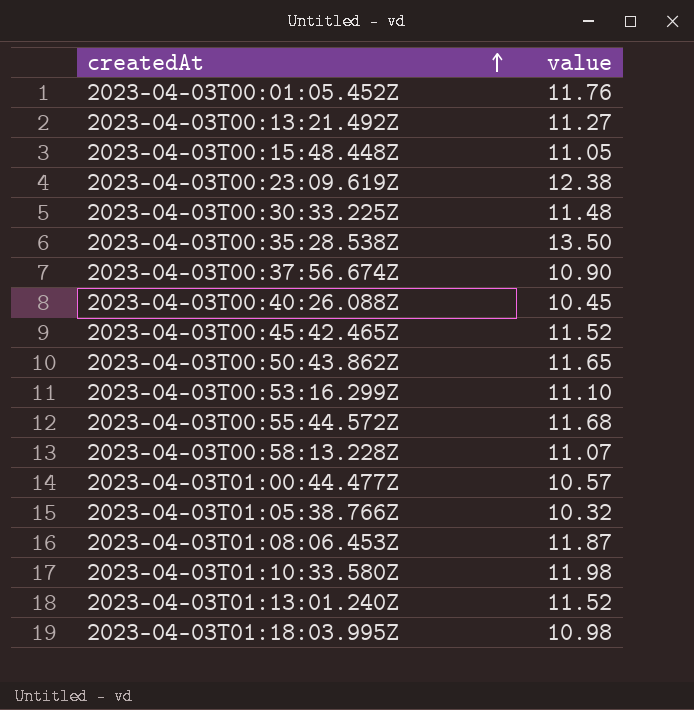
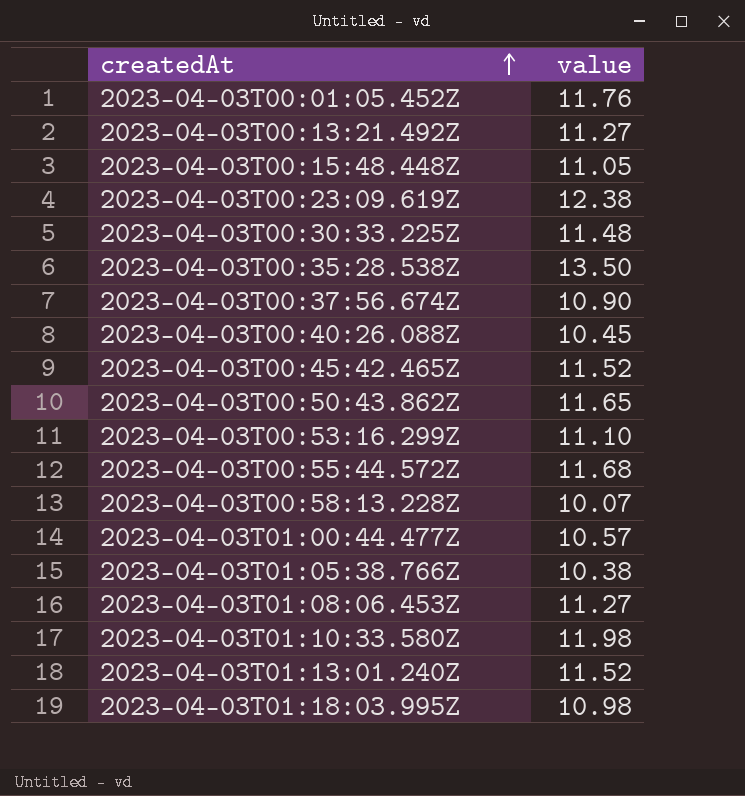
2023-04-03T00:58:13.228Z | value: 11.07 -> 10.07
2023-04-03T01:05:38.766Z | value: 10.32 -> 10.38
2023-04-03T01:08:06.453Z | value: 11.87 -> 11.27

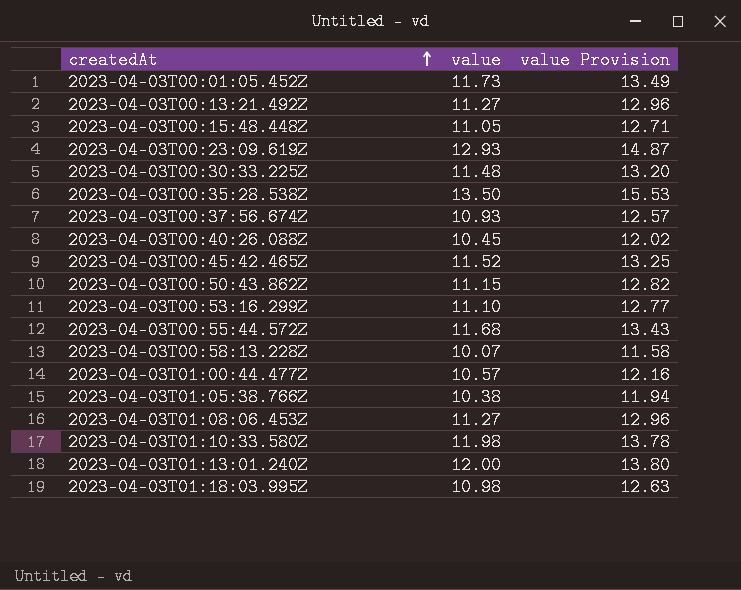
column value Provision | formula: none -> [value] * 1.15
2023-04-03T00:01:05.452Z | value: 11.76 -> 11.73
2023-04-03T00:23:09.619Z | value: 12.38 -> 12.93
2023-04-03T00:37:56.674Z | value: 10.90 -> 10.93
2023-04-03T00:50:43.862Z | value: 11.65 -> 11.15
2023-04-03T01:13:01.240Z | value: 11.52 -> 12.00

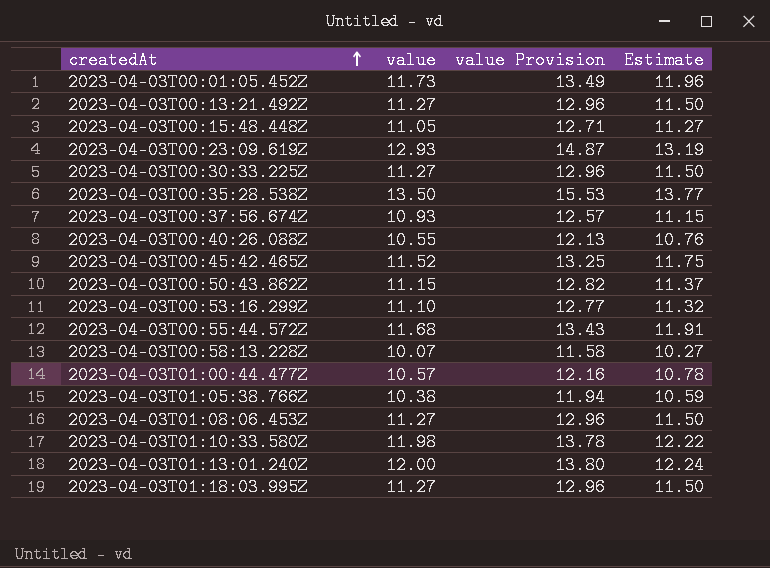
column Estimate | formula: none -> [value] * 1.02
2023-04-03T00:30:33.225Z | value: 11.48 -> 11.27
2023-04-03T00:30:33.225Z | value Provision: 13.20 -> 12.96
2023-04-03T00:40:26.088Z | value: 10.45 -> 10.55
2023-04-03T00:40:26.088Z | value Provision: 12.02 -> 12.13
2023-04-03T01:18:03.995Z | value: 10.98 -> 11.27
2023-04-03T01:18:03.995Z | value Provision: 12.63 -> 12.96

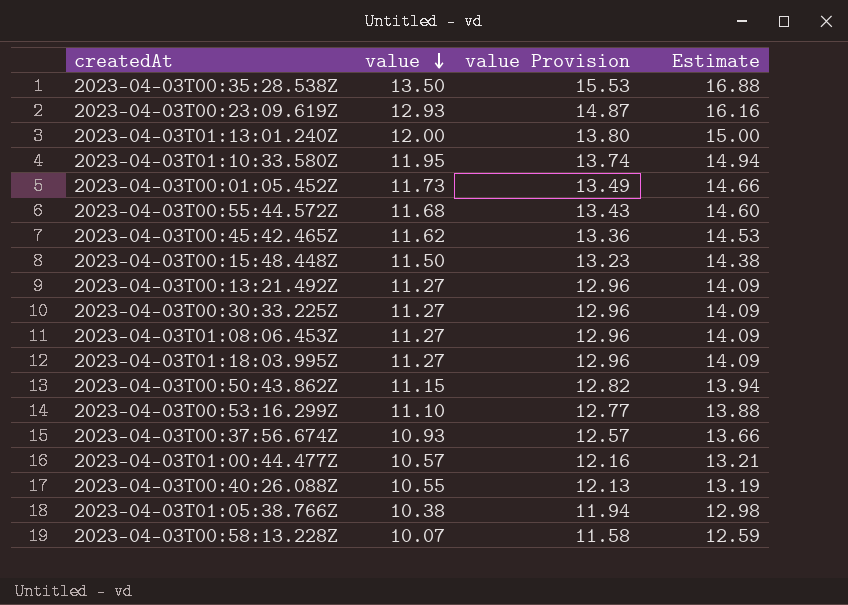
row order: createdAt ascending -> value descending
column Estimate | formula: [value] * 1.02 -> [value] * 1.25
2023-04-03T01:10:33.580Z | value: 11.98 -> 11.95
2023-04-03T01:10:33.580Z | value Provision: 13.78 -> 13.74
2023-04-03T00:45:42.465Z | value: 11.52 -> 11.62
2023-04-03T00:45:42.465Z | value Provision: 13.25 -> 13.36
2023-04-03T00:15:48.448Z | value: 11.05 -> 11.50
2023-04-03T00:15:48.448Z | value Provision: 12.71 -> 13.23

